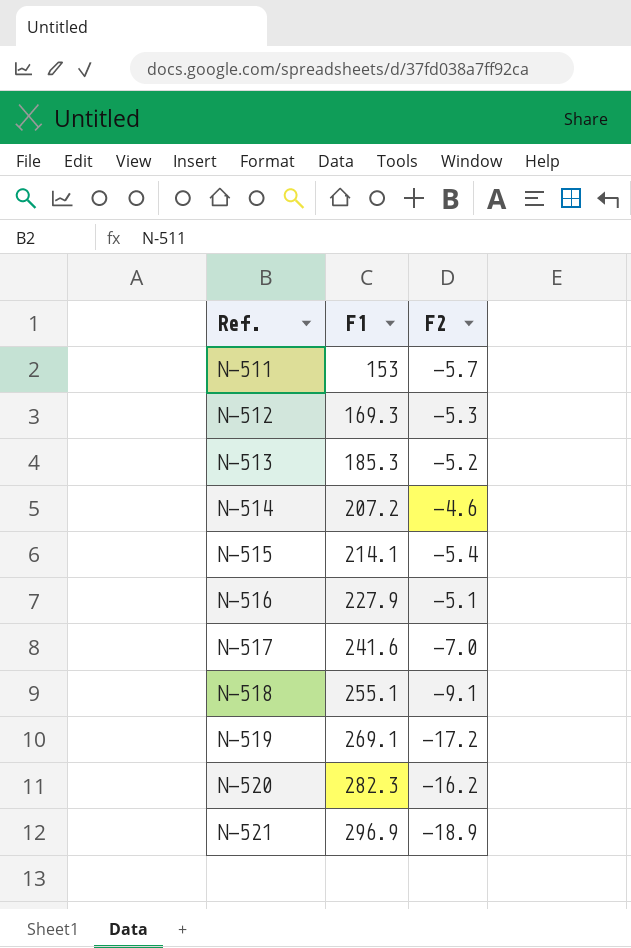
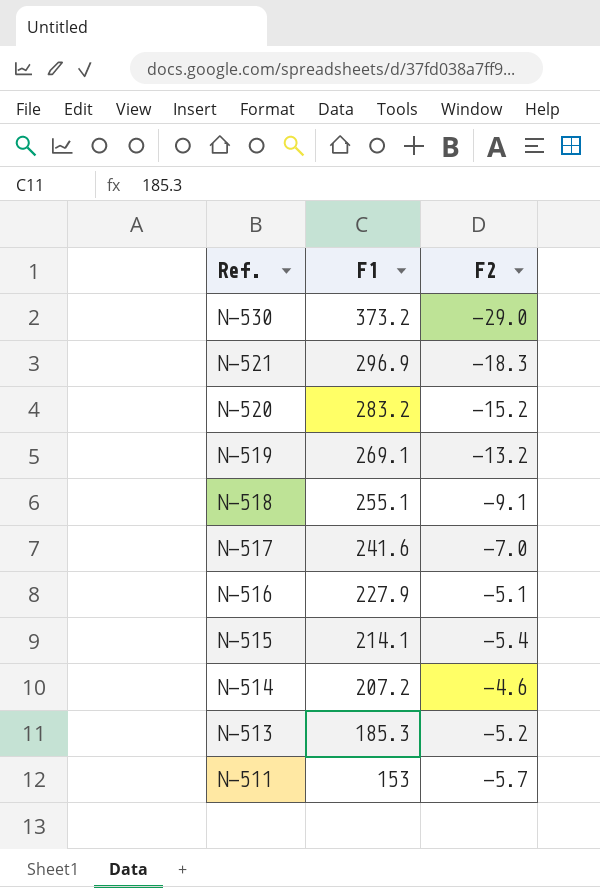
row order: Ref. ascending -> Ref. descending
row N-512: 169.3 | -5.3 -> none
row N-530: none -> 373.2 | -29.0
N-521 | F2: -18.9 -> -18.3
N-520 | F1: 282.3 -> 283.2
N-520 | F2: -16.2 -> -15.2
N-519 | F2: -17.2 -> -13.2

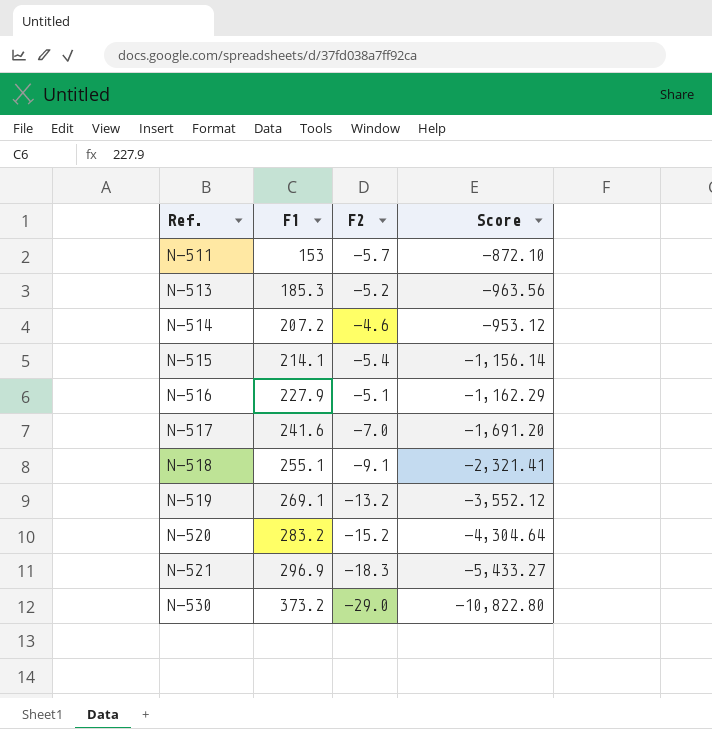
row order: Ref. descending -> Ref. ascending
column Score | formula: none -> [F1] * [F2]

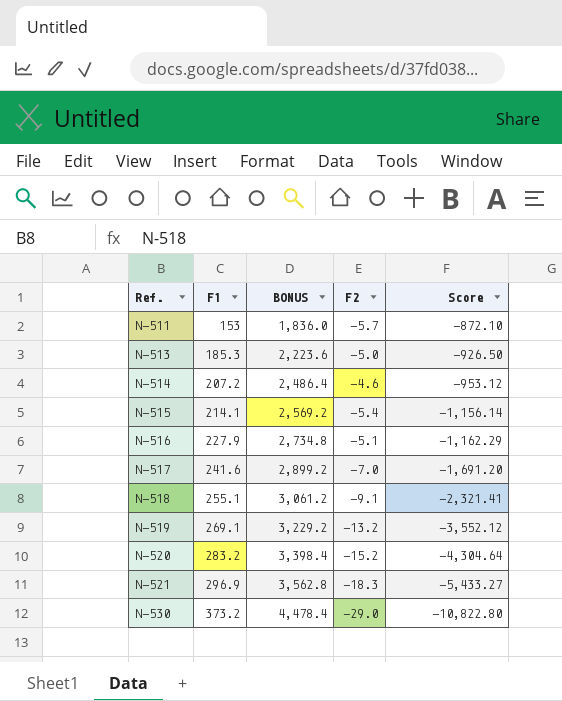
column BONUS | formula: none -> [F1] * 12
N-513 | F2: -5.2 -> -5.0
N-513 | Score: -963.56 -> -926.50

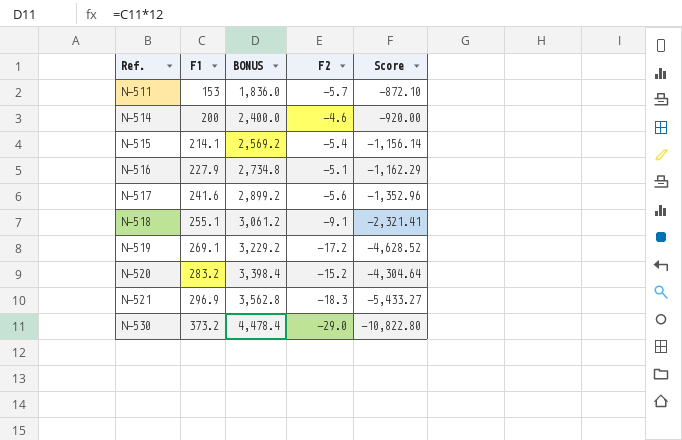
row N-513: 185.3 | 2,223.6 | -5.0 | -926.50 -> none
N-514 | F1: 207.2 -> 200
N-514 | BONUS: 2,486.4 -> 2,400.0
N-514 | Score: -953.12 -> -920.00
N-517 | F2: -7.0 -> -5.6
N-517 | Score: -1,691.20 -> -1,352.96
N-519 | F2: -13.2 -> -17.2
N-519 | Score: -3,552.12 -> -4,628.52

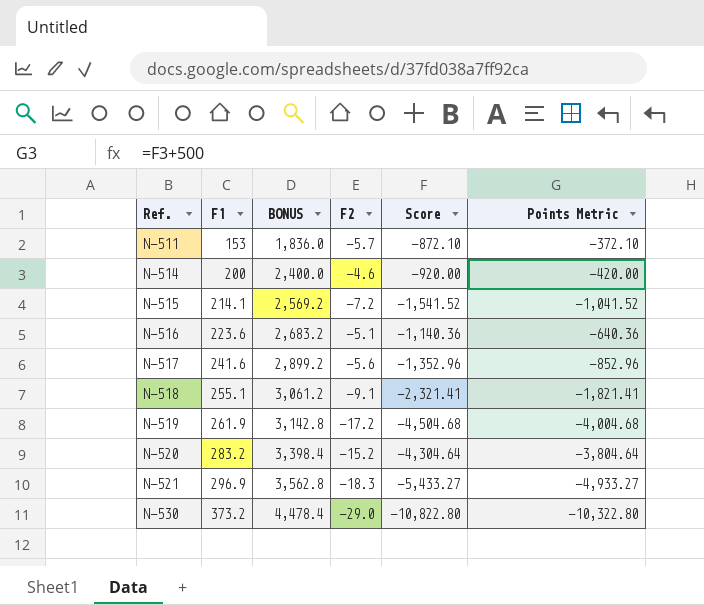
column Points Metric | formula: none -> [Score] + 500
N-515 | F2: -5.4 -> -7.2
N-515 | Score: -1,156.14 -> -1,541.52
N-516 | F1: 227.9 -> 223.6
N-516 | BONUS: 2,734.8 -> 2,683.2
N-516 | Score: -1,162.29 -> -1,140.36
N-519 | F1: 269.1 -> 261.9
N-519 | BONUS: 3,229.2 -> 3,142.8
N-519 | Score: -4,628.52 -> -4,504.68

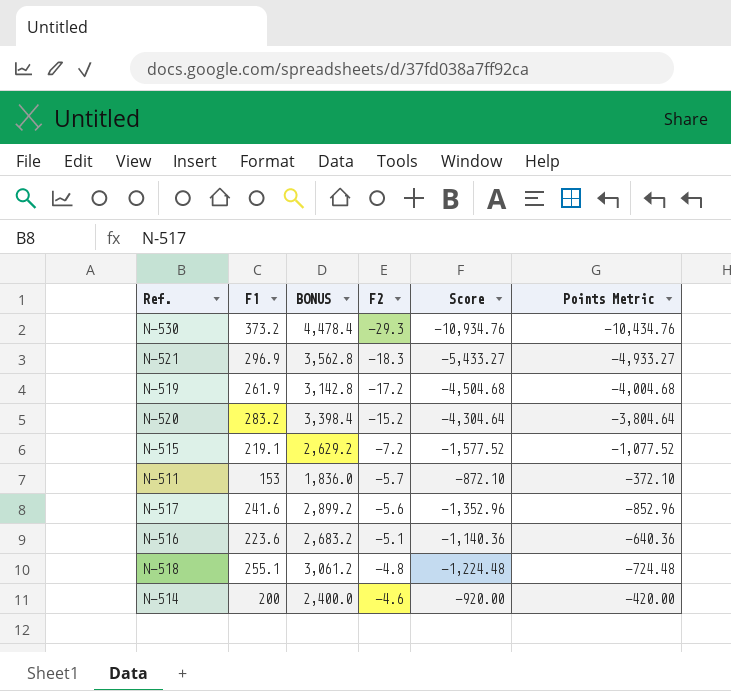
row order: Ref. ascending -> F2 ascending
N-530 | F2: -29.0 -> -29.3
N-530 | Score: -10,822.80 -> -10,934.76
N-530 | Points Metric: -10,322.80 -> -10,434.76
N-515 | F1: 214.1 -> 219.1
N-515 | BONUS: 2,569.2 -> 2,629.2
N-515 | Score: -1,541.52 -> -1,577.52
N-515 | Points Metric: -1,041.52 -> -1,077.52
N-518 | F2: -9.1 -> -4.8
N-518 | Score: -2,321.41 -> -1,224.48
N-518 | Points Metric: -1,821.41 -> -724.48

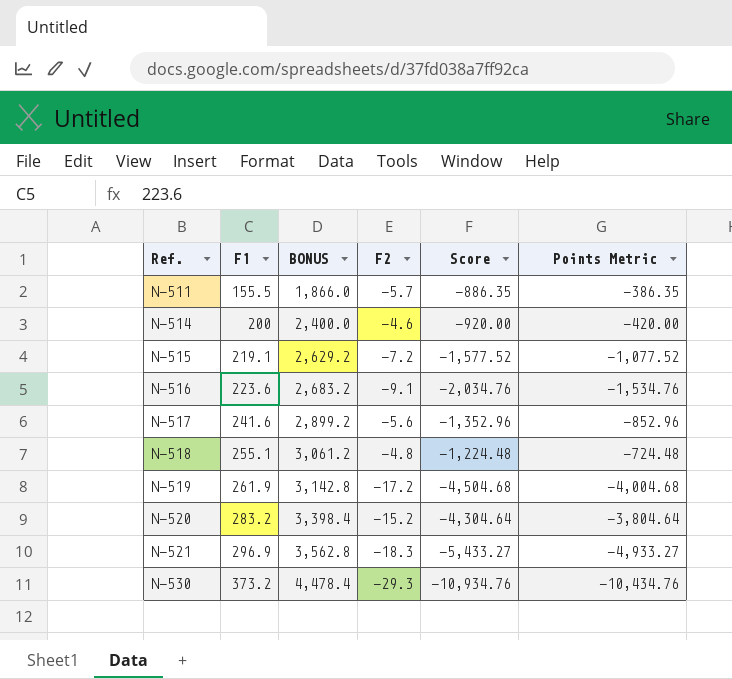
row order: F2 ascending -> Ref. ascending
N-511 | F1: 153 -> 155.5
N-511 | BONUS: 1,836.0 -> 1,866.0
N-511 | Score: -872.10 -> -886.35
N-511 | Points Metric: -372.10 -> -386.35
N-516 | F2: -5.1 -> -9.1
N-516 | Score: -1,140.36 -> -2,034.76
N-516 | Points Metric: -640.36 -> -1,534.76

